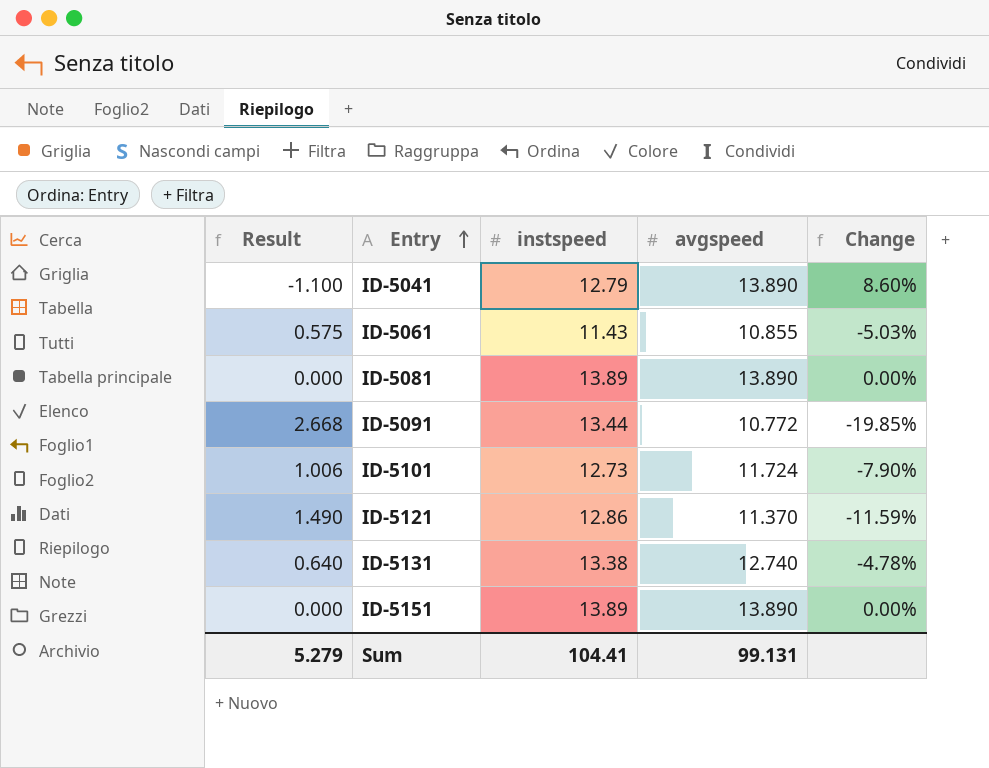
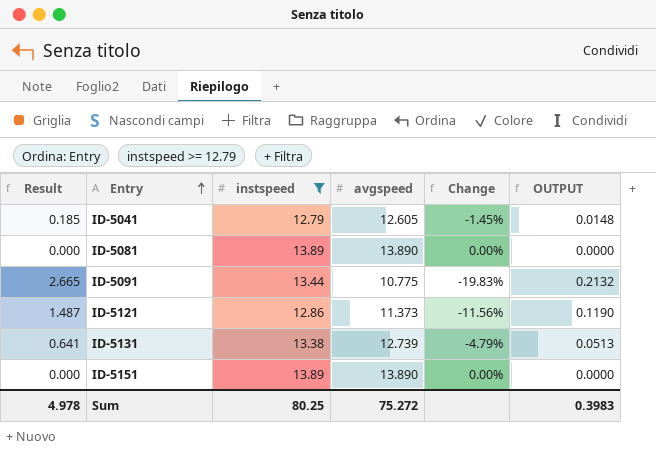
filter: none -> instspeed >= 12.79
column OUTPUT | formula: none -> [Result] * 0.08
ID-5041 | Result: -1.100 -> 0.185
ID-5041 | avgspeed: 13.890 -> 12.605
ID-5041 | Change: 8.60% -> -1.45%
ID-5091 | Result: 2.668 -> 2.665
ID-5091 | avgspeed: 10.772 -> 10.775
ID-5091 | Change: -19.85% -> -19.83%
ID-5121 | Result: 1.490 -> 1.487
ID-5121 | avgspeed: 11.370 -> 11.373
ID-5121 | Change: -11.59% -> -11.56%
ID-5131 | Result: 0.640 -> 0.641
ID-5131 | avgspeed: 12.740 -> 12.739
ID-5131 | Change: -4.78% -> -4.79%
Sum | Result: 5.279 -> 4.978
Sum | instspeed: 104.41 -> 80.25
Sum | avgspeed: 99.131 -> 75.272

